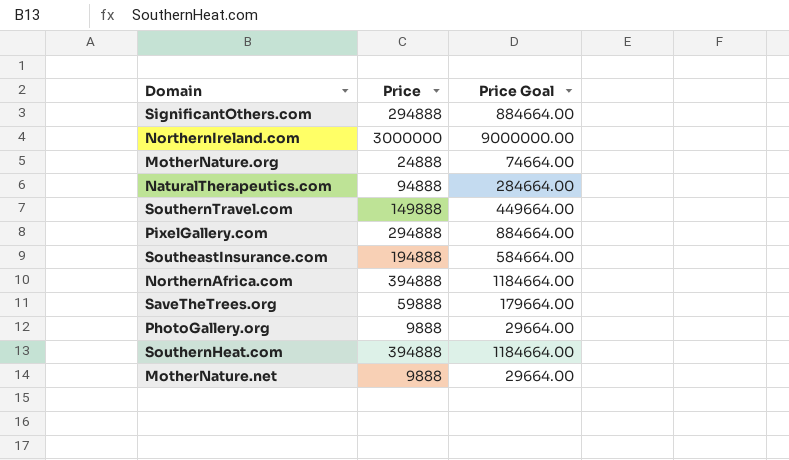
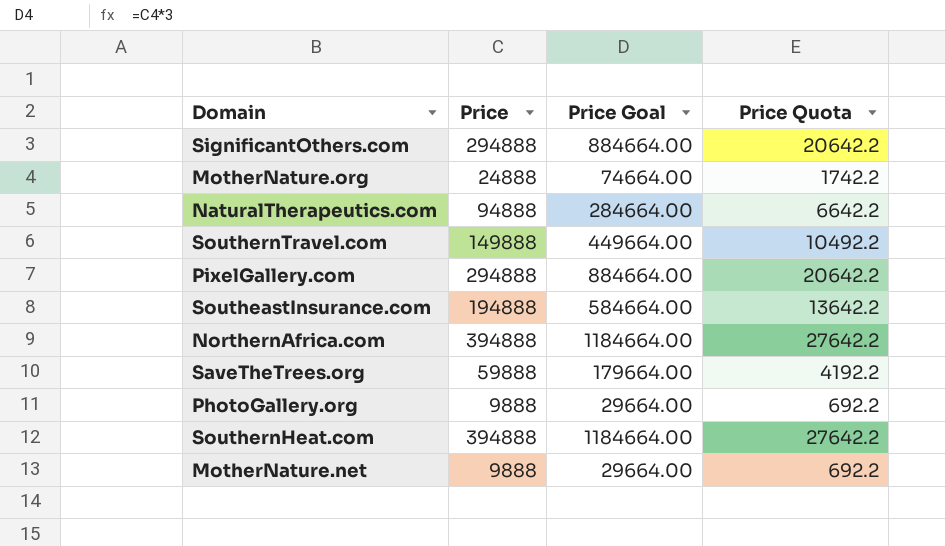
column Price Quota | formula: none -> [Price] * 0.07
row NorthernIreland.com: 3000000 | 9000000.00 -> none

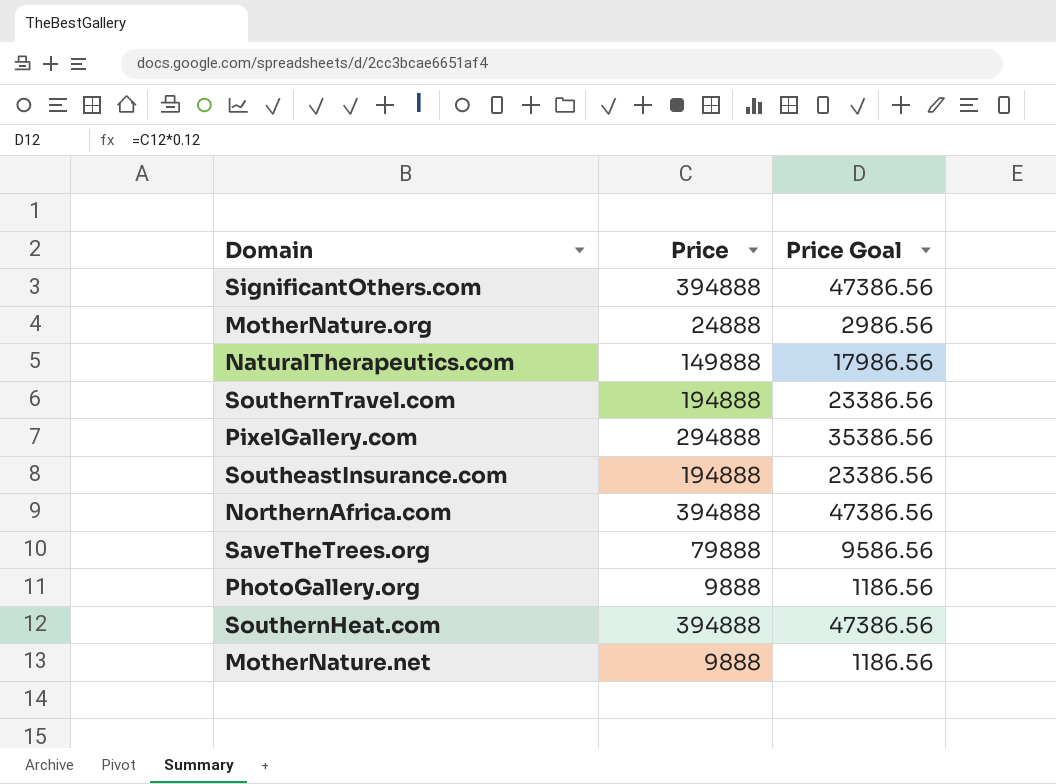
column Price Quota | formula: [Price] * 0.07 -> none
column Price Goal | formula: [Price] * 3 -> [Price] * 0.12
SignificantOthers.com | Price: 294888 -> 394888
NaturalTherapeutics.com | Price: 94888 -> 149888
SouthernTravel.com | Price: 149888 -> 194888
SaveTheTrees.org | Price: 59888 -> 79888

